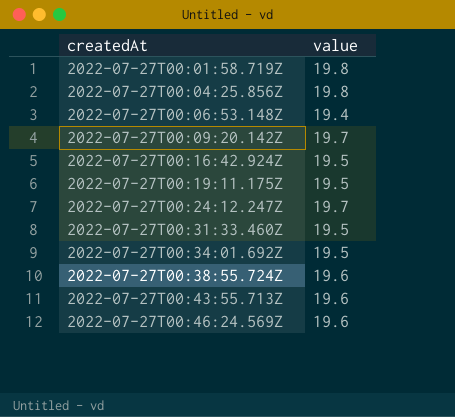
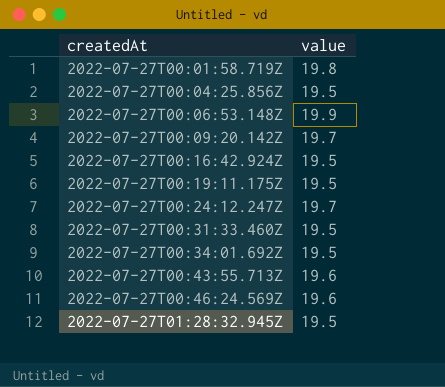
row 2022-07-27T00:38:55.724Z: 19.6 -> none
2022-07-27T00:04:25.856Z | value: 19.8 -> 19.5
2022-07-27T00:06:53.148Z | value: 19.4 -> 19.9
row 2022-07-27T01:28:32.945Z: none -> 19.5

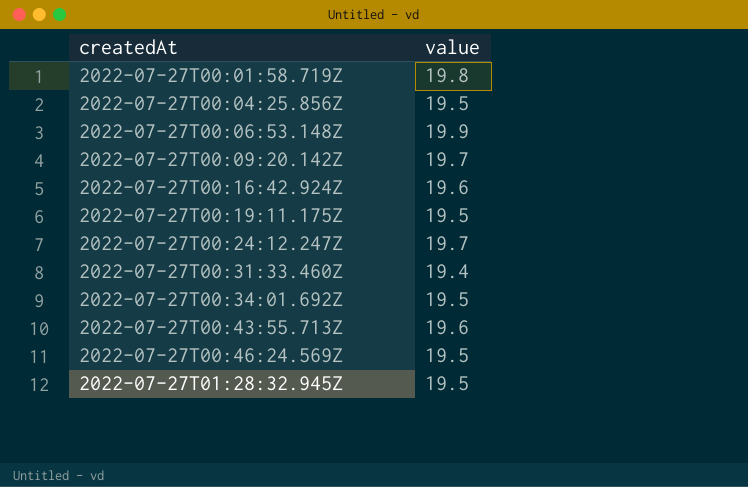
2022-07-27T00:16:42.924Z | value: 19.5 -> 19.6
2022-07-27T00:31:33.460Z | value: 19.5 -> 19.4
2022-07-27T00:46:24.569Z | value: 19.6 -> 19.5

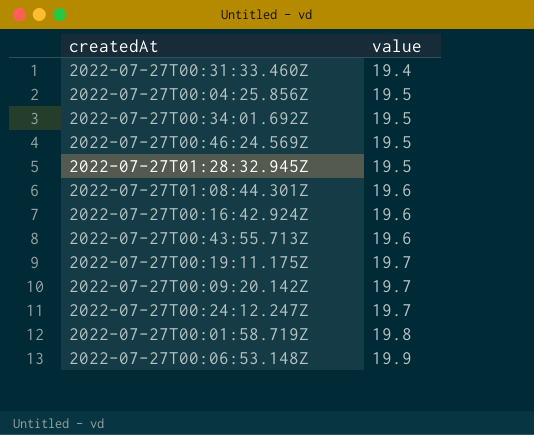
row order: createdAt ascending -> value ascending
row 2022-07-27T01:08:44.301Z: none -> 19.6
2022-07-27T00:19:11.175Z | value: 19.5 -> 19.7

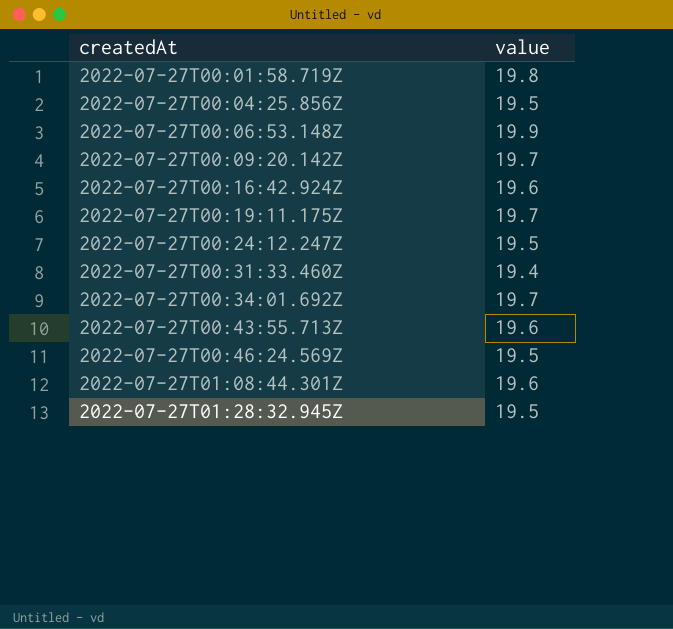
row order: value ascending -> createdAt ascending
2022-07-27T00:24:12.247Z | value: 19.7 -> 19.5
2022-07-27T00:34:01.692Z | value: 19.5 -> 19.7

